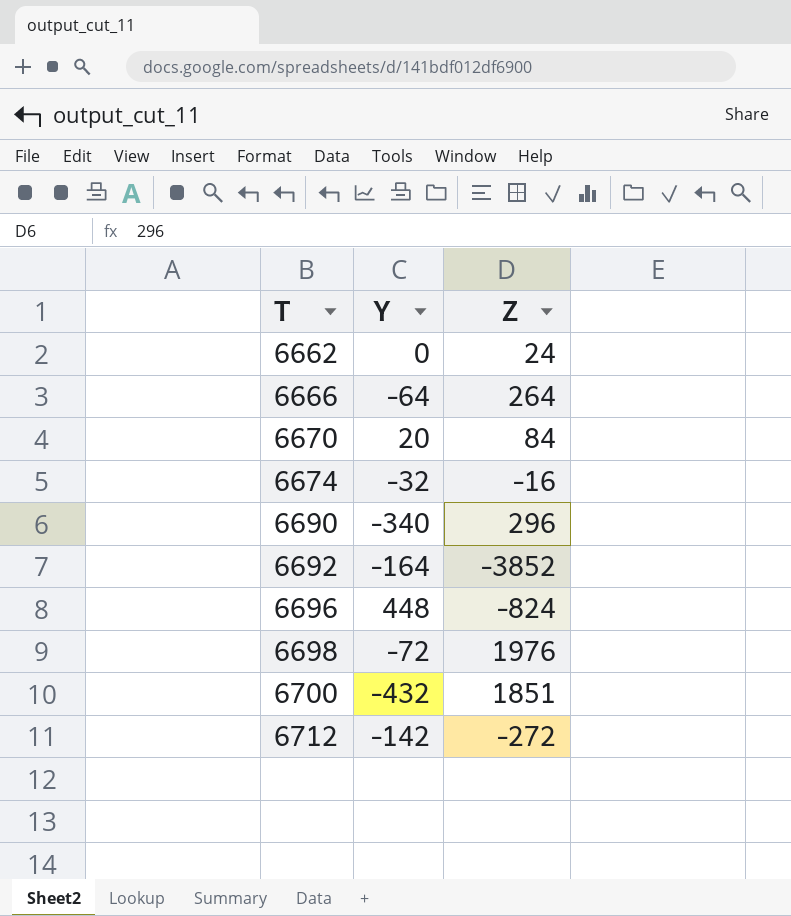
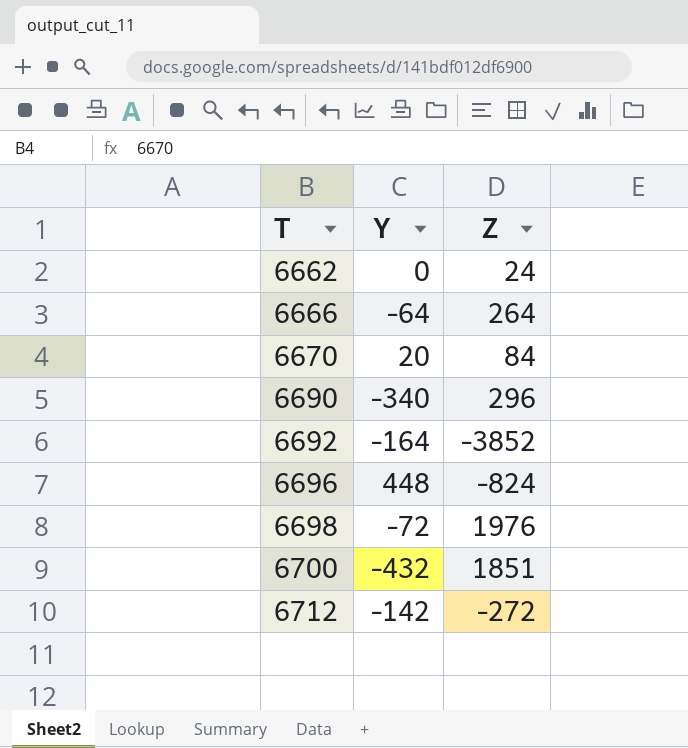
row 6674: -32 | -16 -> none

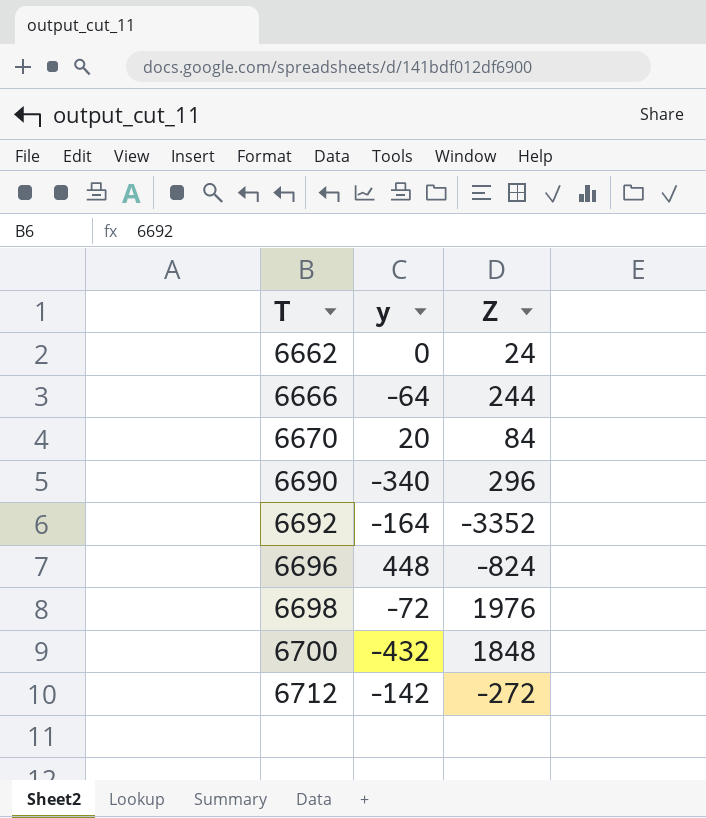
column name: Y -> y
6666 | Z: 264 -> 244
6692 | Z: -3852 -> -3352
6700 | Z: 1851 -> 1848

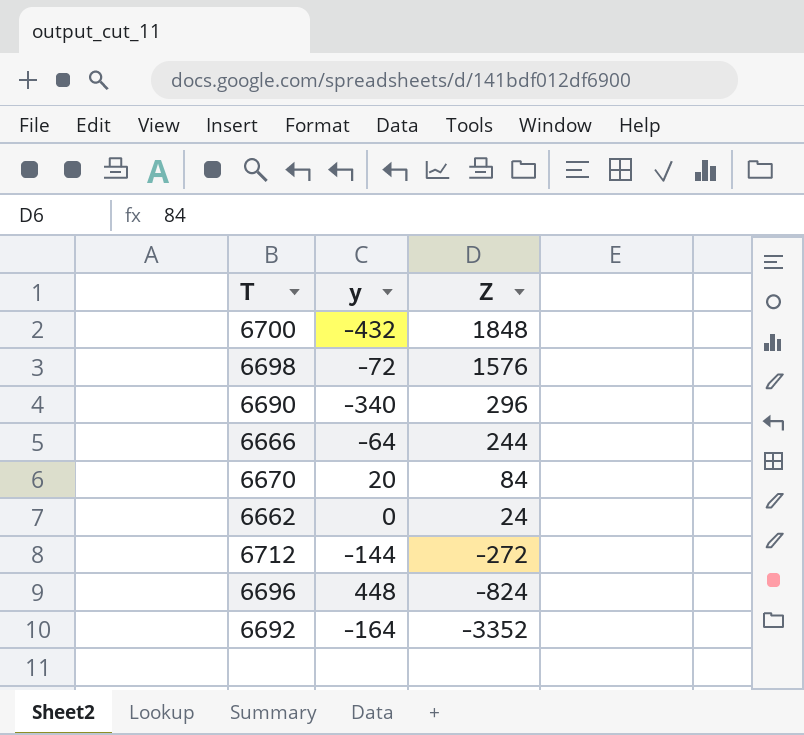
row order: T ascending -> Z descending
6698 | Z: 1976 -> 1576
6712 | y: -142 -> -144

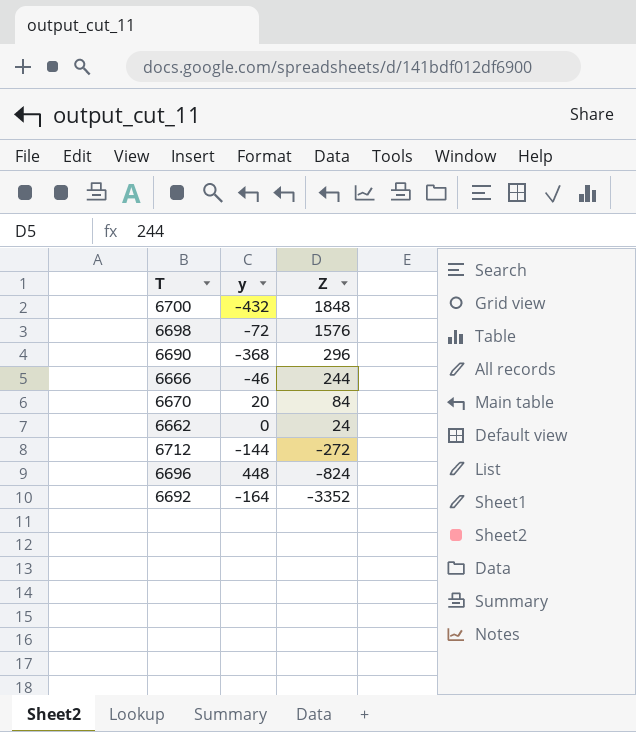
6690 | y: -340 -> -368
6666 | y: -64 -> -46

